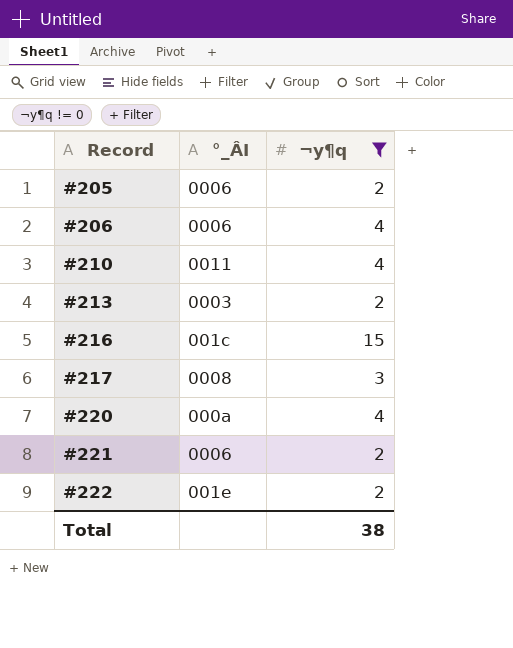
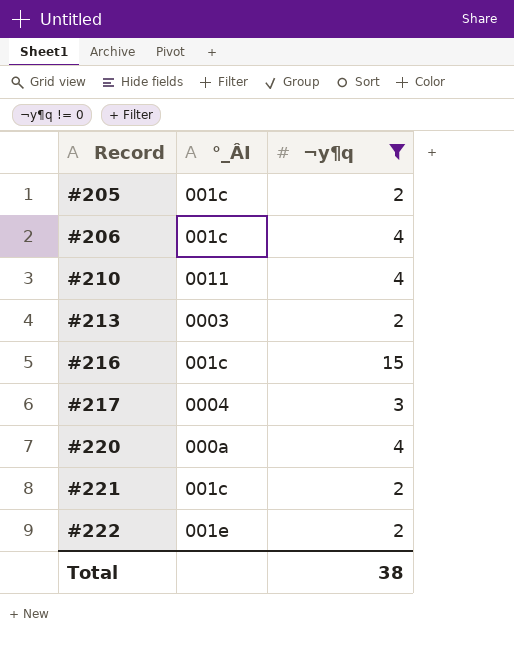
#205 | °_ÂI: 0006 -> 001c
#206 | °_ÂI: 0006 -> 001c
#217 | °_ÂI: 0008 -> 0004
#221 | °_ÂI: 0006 -> 001c

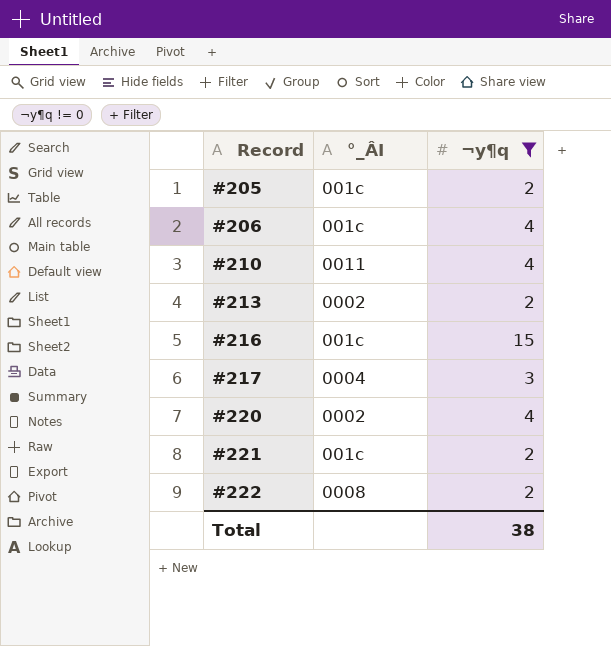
#213 | °_ÂI: 0003 -> 0002
#220 | °_ÂI: 000a -> 0002
#222 | °_ÂI: 001e -> 0008

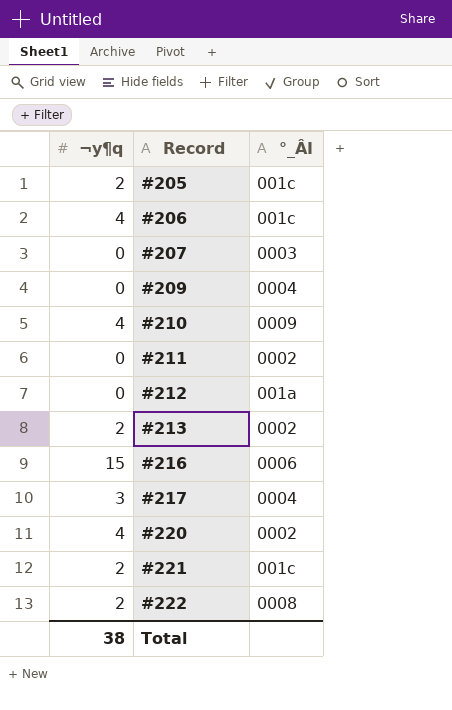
filter: ¬y¶q != 0 -> none
column ¬y¶q | position: 3 -> 1
#210 | °_ÂI: 0011 -> 0009
#216 | °_ÂI: 001c -> 0006

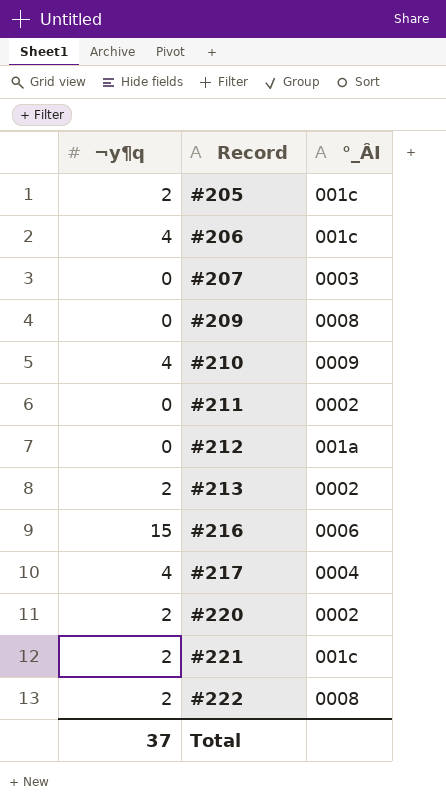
#209 | °_ÂI: 0004 -> 0008
#217 | ¬y¶q: 3 -> 4
#220 | ¬y¶q: 4 -> 2
Total | ¬y¶q: 38 -> 37

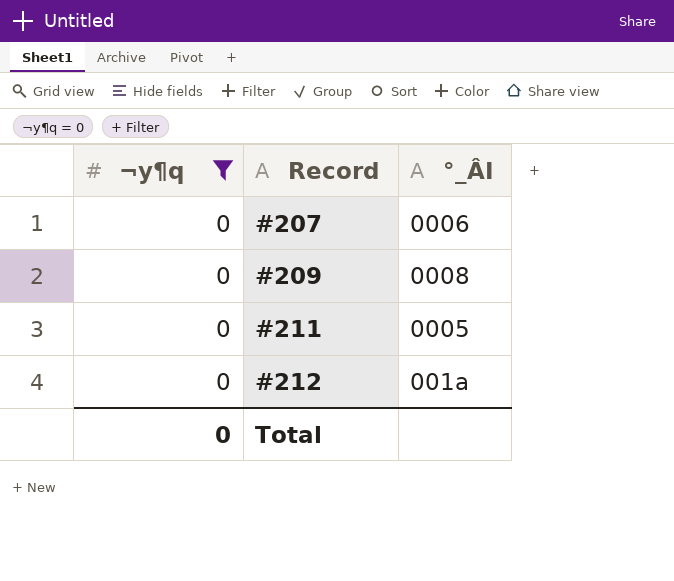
filter: none -> ¬y¶q = 0
#207 | °_ÂI: 0003 -> 0006
#211 | °_ÂI: 0002 -> 0005
Total | ¬y¶q: 37 -> 0

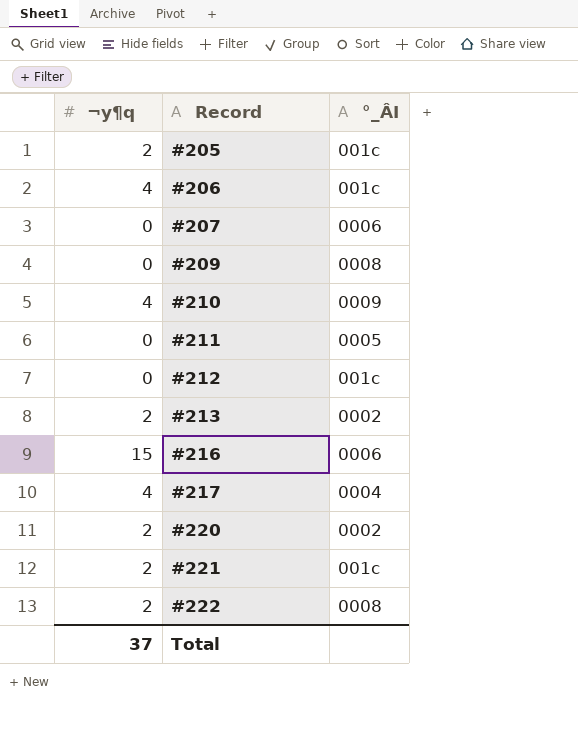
filter: ¬y¶q = 0 -> none
#212 | °_ÂI: 001a -> 001c
Total | ¬y¶q: 0 -> 37

